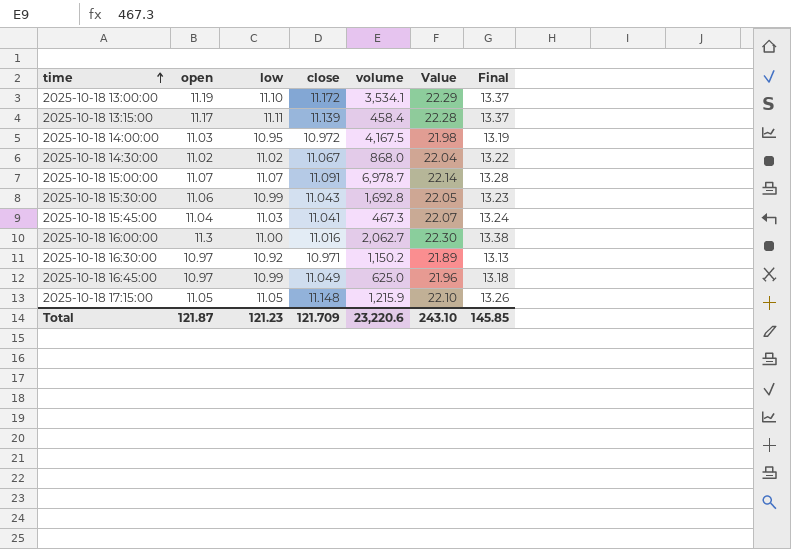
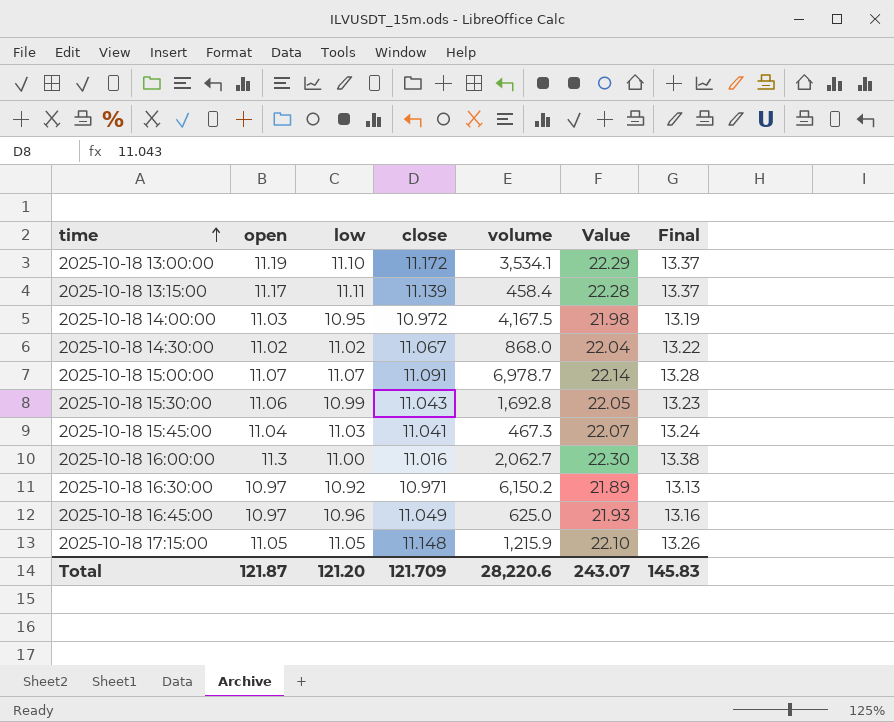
2025-10-18 16:30:00 | volume: 1,150.2 -> 6,150.2
2025-10-18 16:45:00 | low: 10.99 -> 10.96
2025-10-18 16:45:00 | Value: 21.96 -> 21.93
2025-10-18 16:45:00 | Final: 13.18 -> 13.16
Total | low: 121.23 -> 121.20
Total | volume: 23,220.6 -> 28,220.6
Total | Value: 243.10 -> 243.07
Total | Final: 145.85 -> 145.83

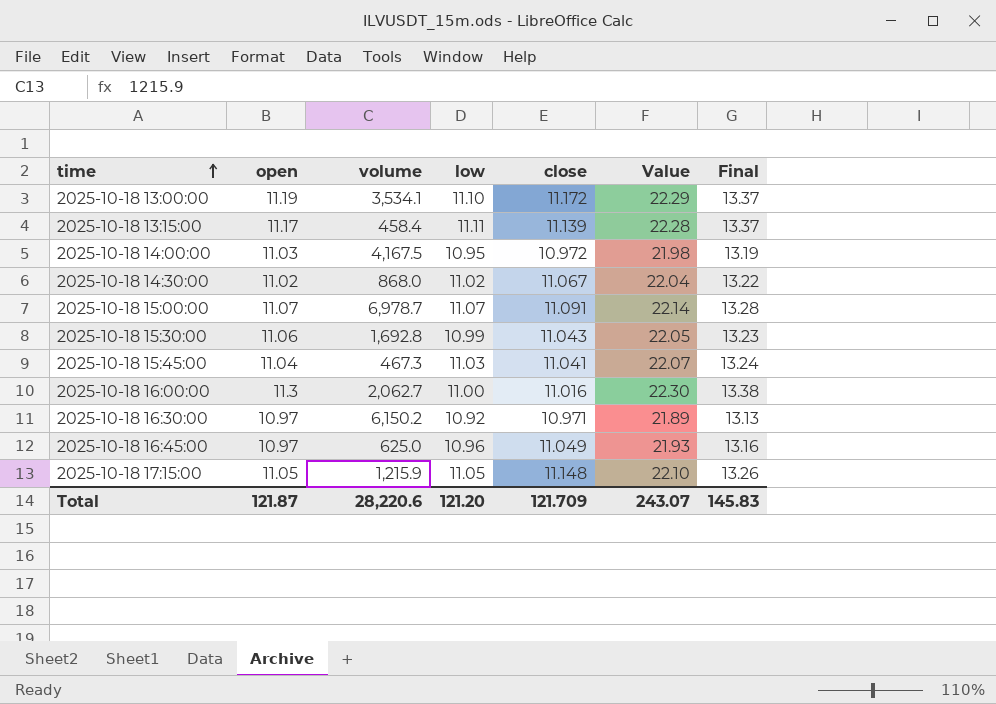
column volume | position: 5 -> 3

